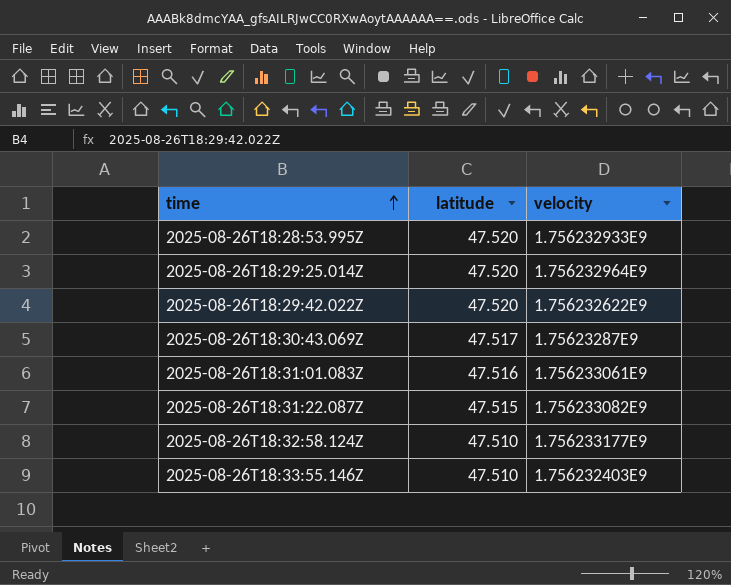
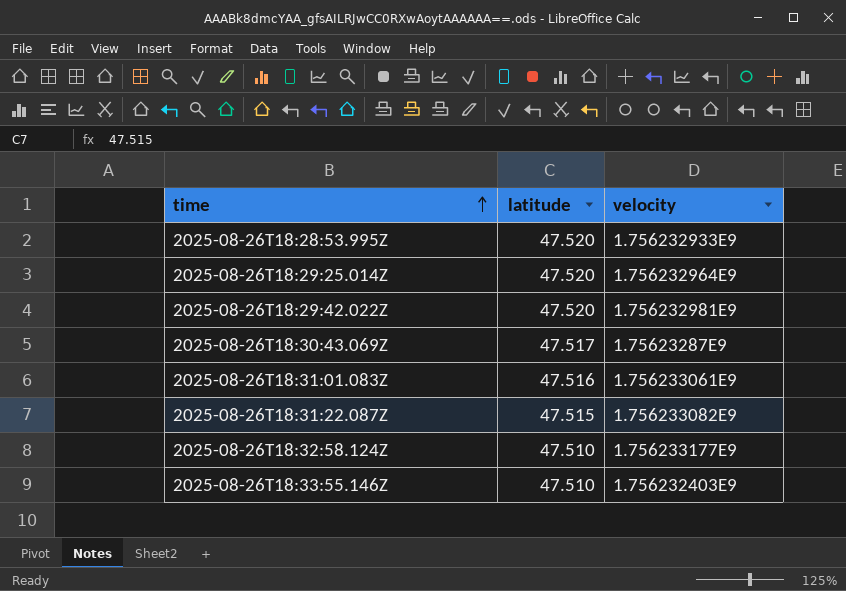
2025-08-26T18:29:42.022Z | velocity: 1.756232622E9 -> 1.756232981E9

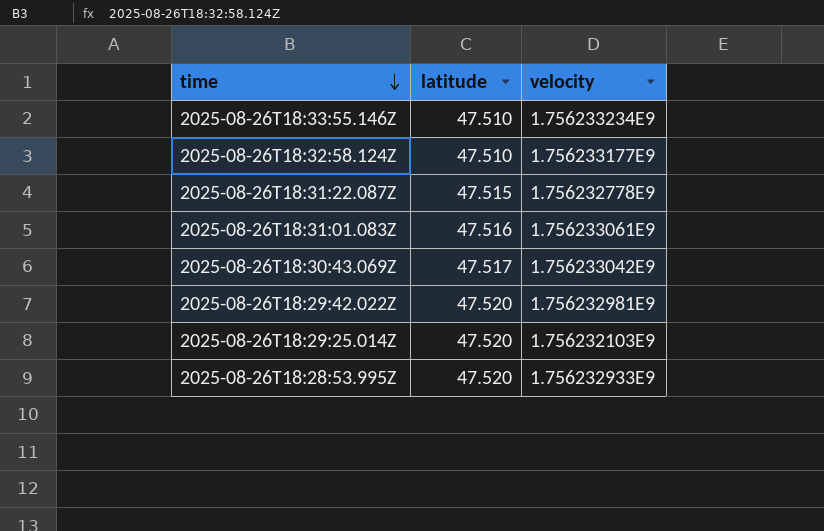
row order: time ascending -> time descending
2025-08-26T18:33:55.146Z | velocity: 1.756232403E9 -> 1.756233234E9
2025-08-26T18:31:22.087Z | velocity: 1.756233082E9 -> 1.756232778E9
2025-08-26T18:30:43.069Z | velocity: 1.75623287E9 -> 1.756233042E9
2025-08-26T18:29:25.014Z | velocity: 1.756232964E9 -> 1.756232103E9

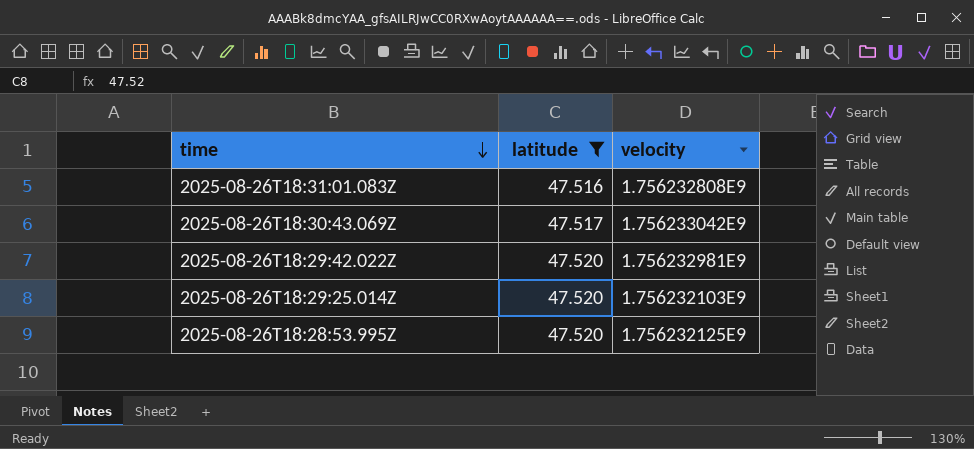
filter: none -> latitude >= 47.516
2025-08-26T18:31:01.083Z | velocity: 1.756233061E9 -> 1.756232808E9
2025-08-26T18:28:53.995Z | velocity: 1.756232933E9 -> 1.756232125E9

